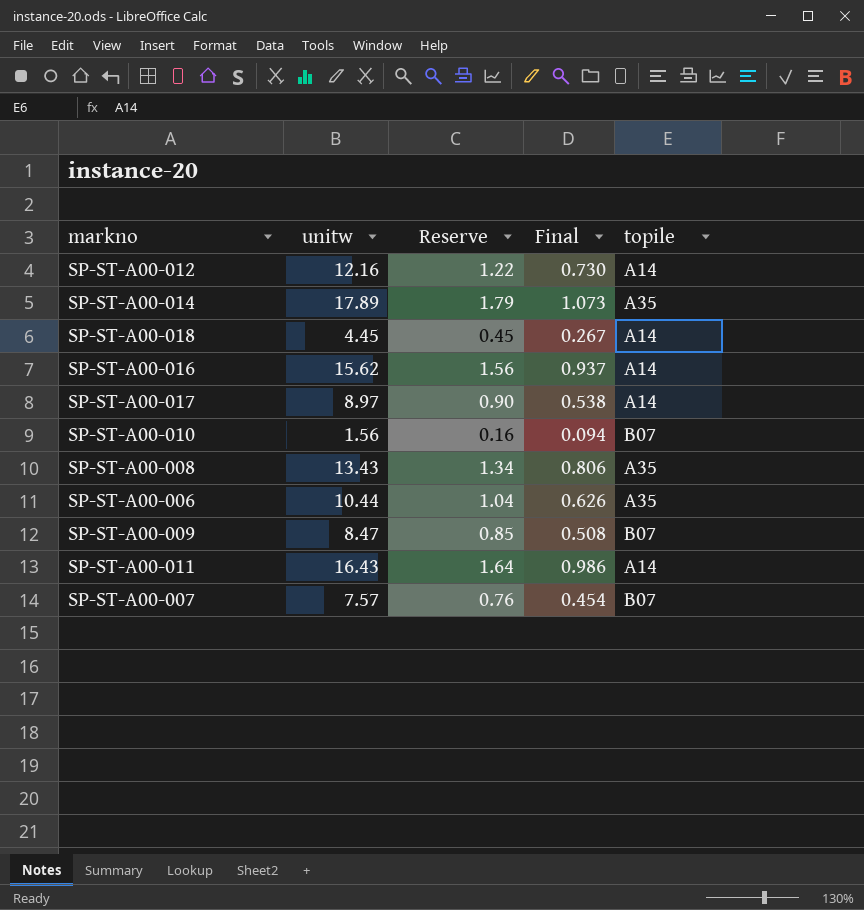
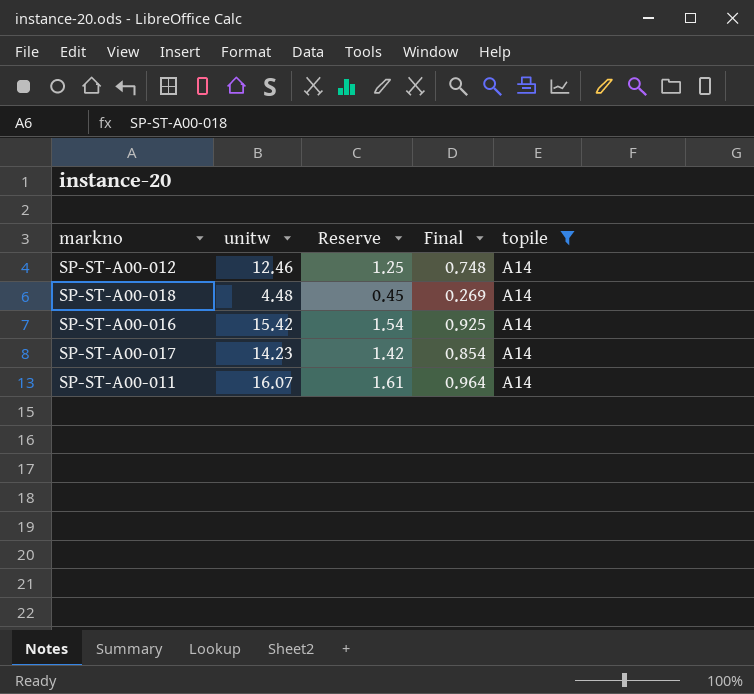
filter: none -> topile = A14
SP-ST-A00-012 | unitw: 12.16 -> 12.46
SP-ST-A00-012 | Reserve: 1.22 -> 1.25
SP-ST-A00-012 | Final: 0.730 -> 0.748
SP-ST-A00-018 | unitw: 4.45 -> 4.48
SP-ST-A00-018 | Final: 0.267 -> 0.269
SP-ST-A00-016 | unitw: 15.62 -> 15.42
SP-ST-A00-016 | Reserve: 1.56 -> 1.54
SP-ST-A00-016 | Final: 0.937 -> 0.925
SP-ST-A00-017 | unitw: 8.97 -> 14.23
SP-ST-A00-017 | Reserve: 0.90 -> 1.42
SP-ST-A00-017 | Final: 0.538 -> 0.854
SP-ST-A00-011 | unitw: 16.43 -> 16.07
SP-ST-A00-011 | Reserve: 1.64 -> 1.61
SP-ST-A00-011 | Final: 0.986 -> 0.964

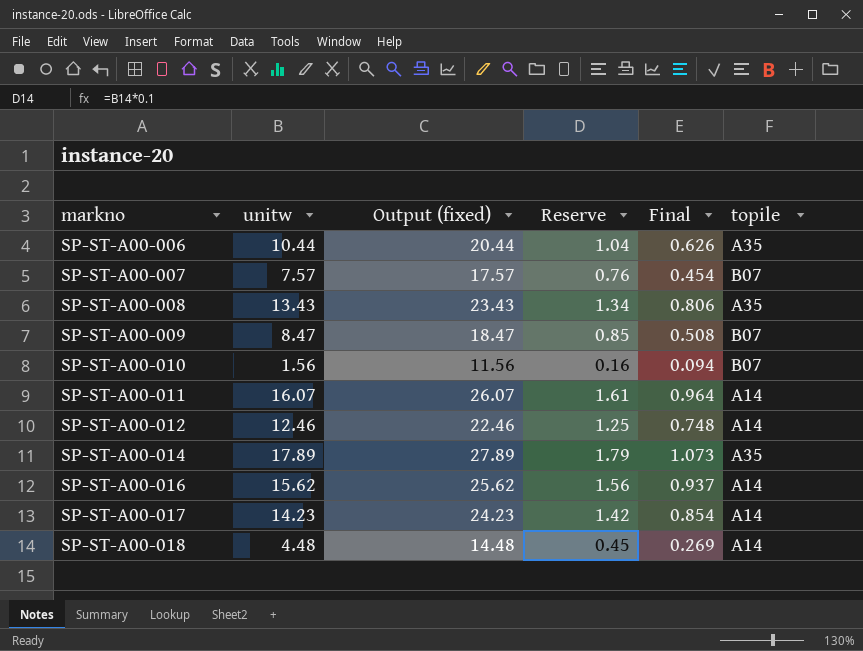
filter: topile = A14 -> none
row order: none -> markno ascending
column Output (fixed) | formula: none -> [unitw] + 10
SP-ST-A00-016 | unitw: 15.42 -> 15.62
SP-ST-A00-016 | Reserve: 1.54 -> 1.56
SP-ST-A00-016 | Final: 0.925 -> 0.937

